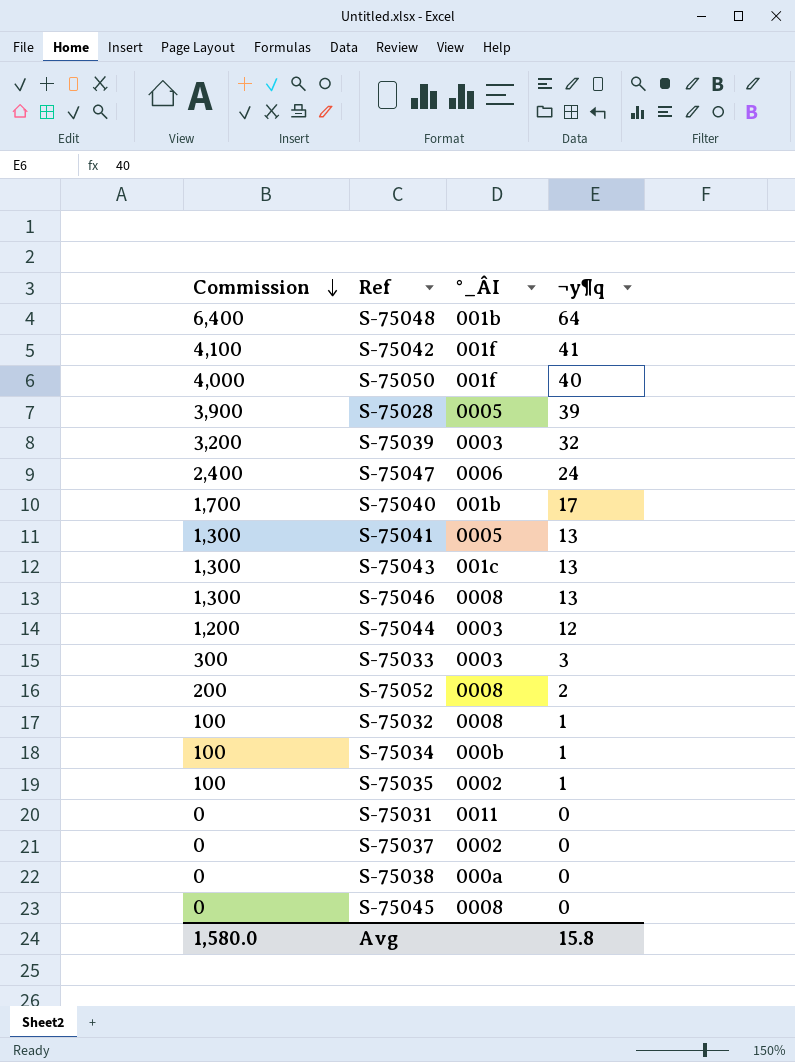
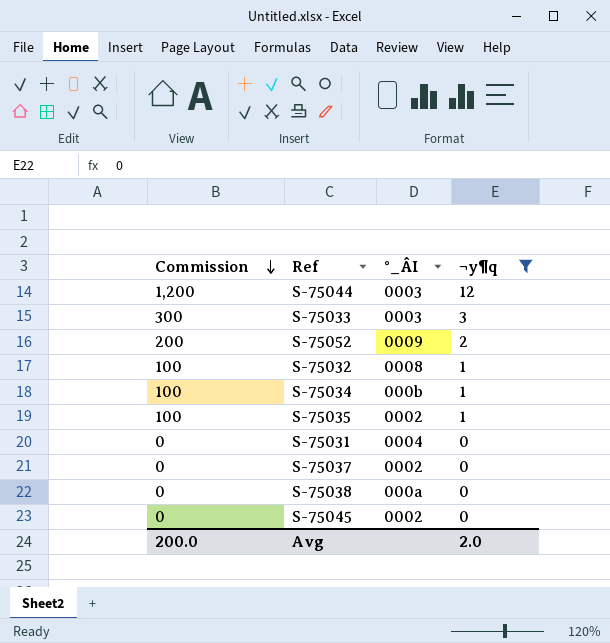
filter: none -> ¬y¶q <= 12
S-75052 | °_ÂI: 0008 -> 0009
S-75031 | °_ÂI: 0011 -> 0004
S-75045 | °_ÂI: 0008 -> 0002
Avg | Commission: 1,580.0 -> 200.0
Avg | ¬y¶q: 15.8 -> 2.0

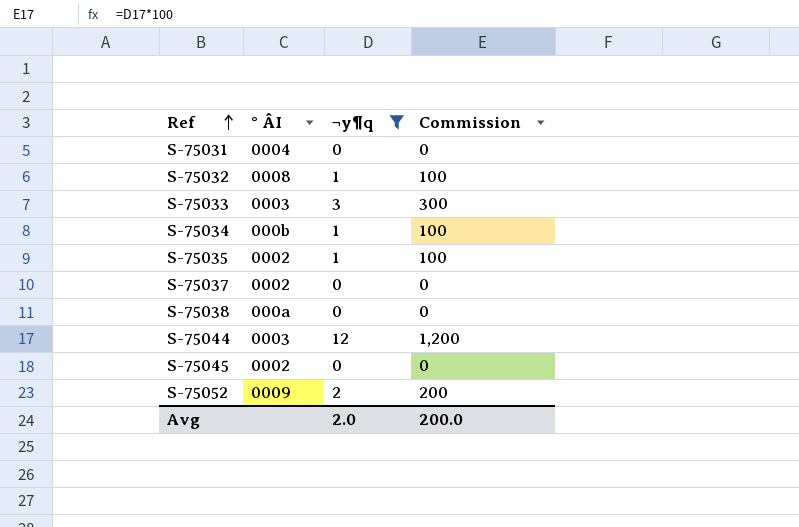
row order: Commission descending -> Ref ascending
column name: °_ÂI -> ° ÂI
column Commission | position: 1 -> 4

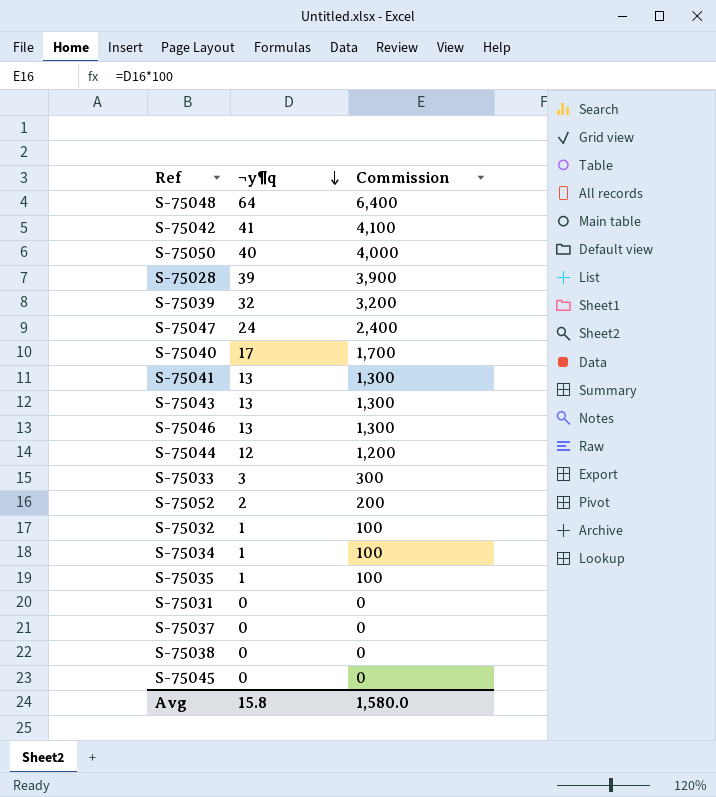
filter: ¬y¶q <= 12 -> none
row order: Ref ascending -> ¬y¶q descending
column ° ÂI | position: 2 -> none
Avg | ¬y¶q: 2.0 -> 15.8
Avg | Commission: 200.0 -> 1,580.0

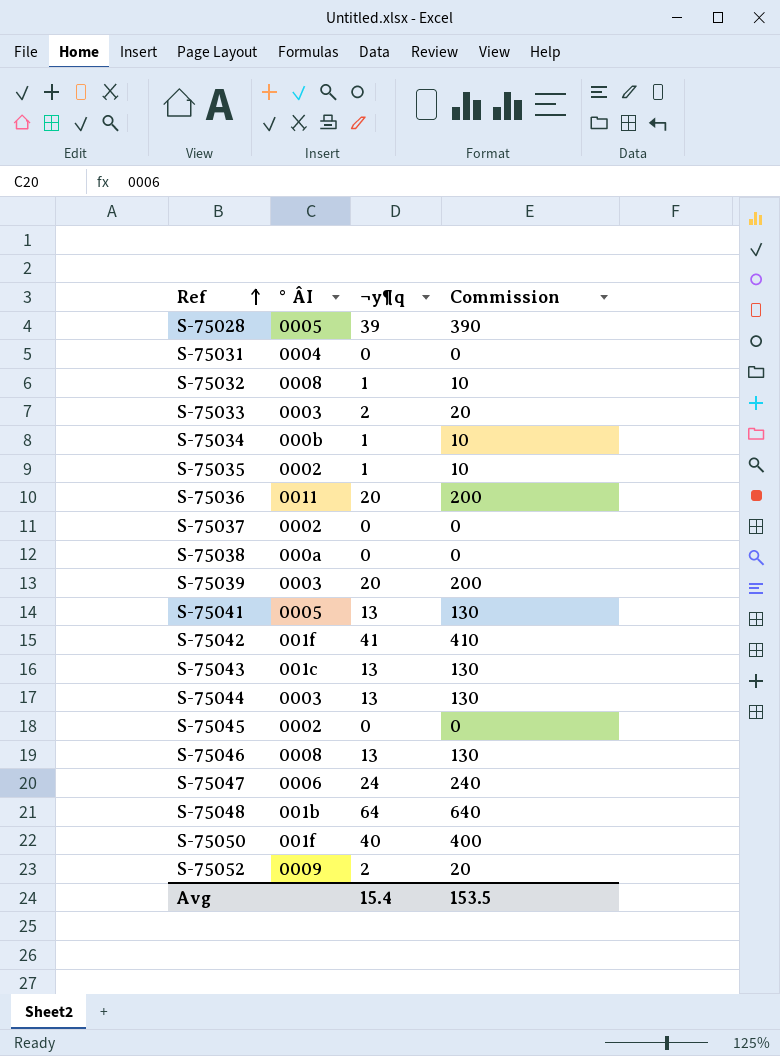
row order: ¬y¶q descending -> Ref ascending
column ° ÂI | position: none -> 2
column Commission | formula: [¬y¶q] * 100 -> [¬y¶q] * 10
row S-75040: 17 | 1,700 -> none
S-75033 | ¬y¶q: 3 -> 2
row S-75036: none -> 0011 | 20 | 200
S-75039 | ¬y¶q: 32 -> 20
S-75044 | ¬y¶q: 12 -> 13
Avg | ¬y¶q: 15.8 -> 15.4
Avg | Commission: 1,580.0 -> 153.5

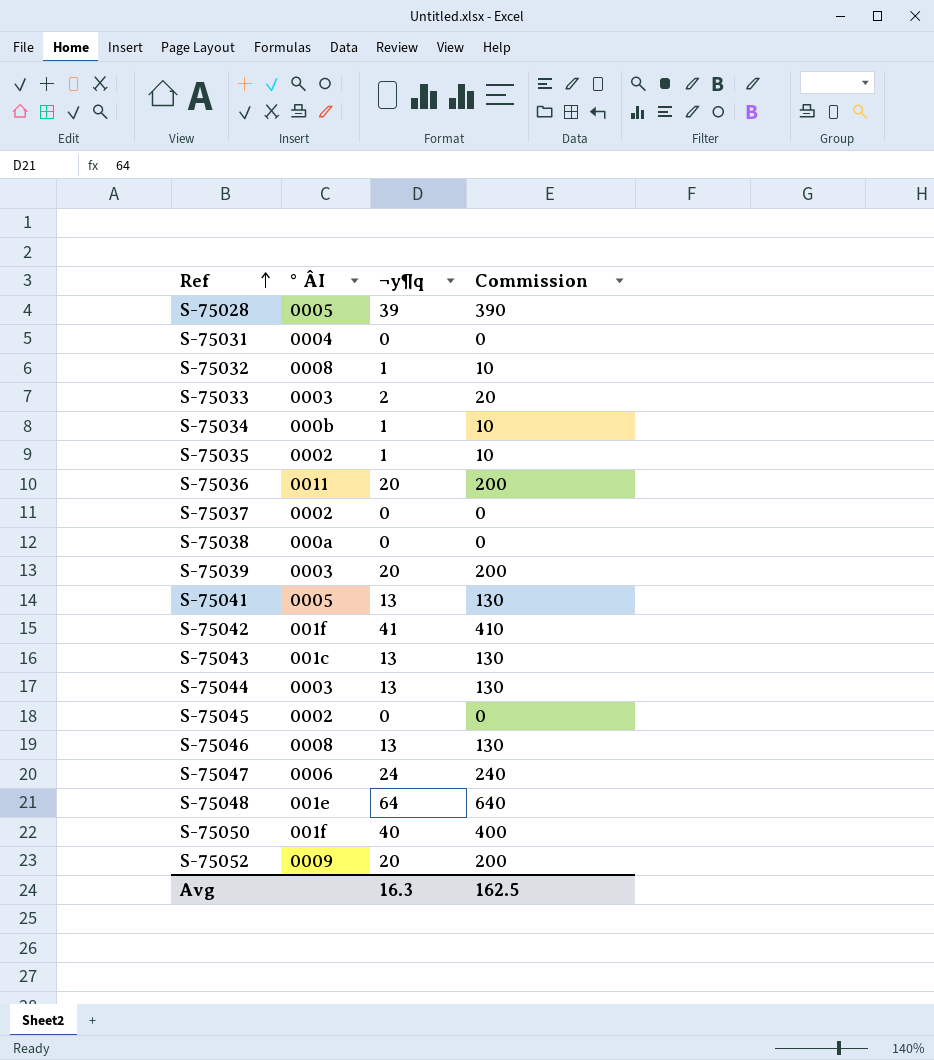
S-75048 | ° ÂI: 001b -> 001e
S-75052 | ¬y¶q: 2 -> 20
S-75052 | Commission: 20 -> 200
Avg | ¬y¶q: 15.4 -> 16.3
Avg | Commission: 153.5 -> 162.5

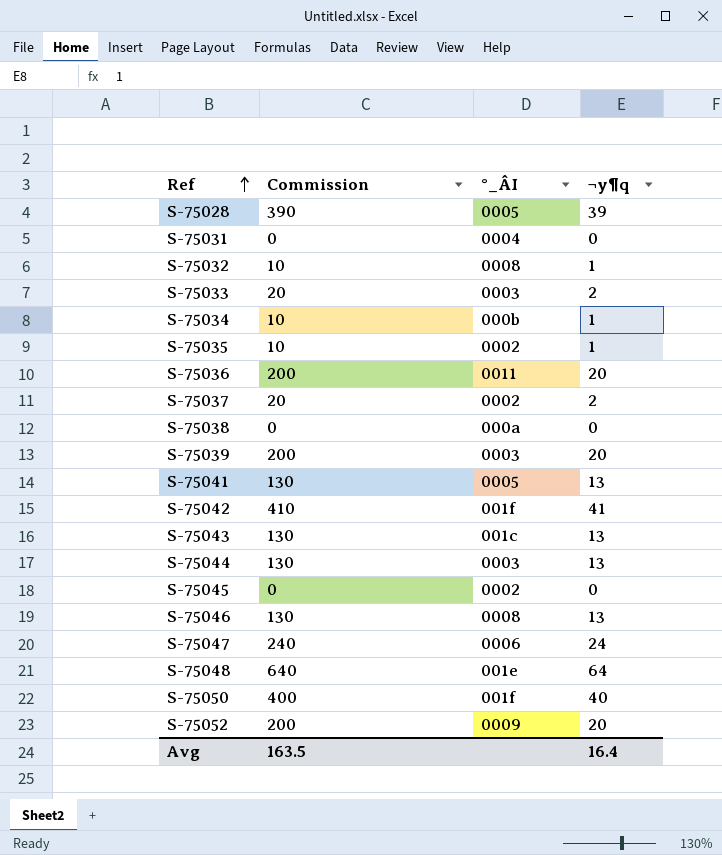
column Commission | position: 4 -> 2
column name: ° ÂI -> °_ÂI
S-75037 | Commission: 0 -> 20
S-75037 | ¬y¶q: 0 -> 2
Avg | Commission: 162.5 -> 163.5
Avg | ¬y¶q: 16.3 -> 16.4

